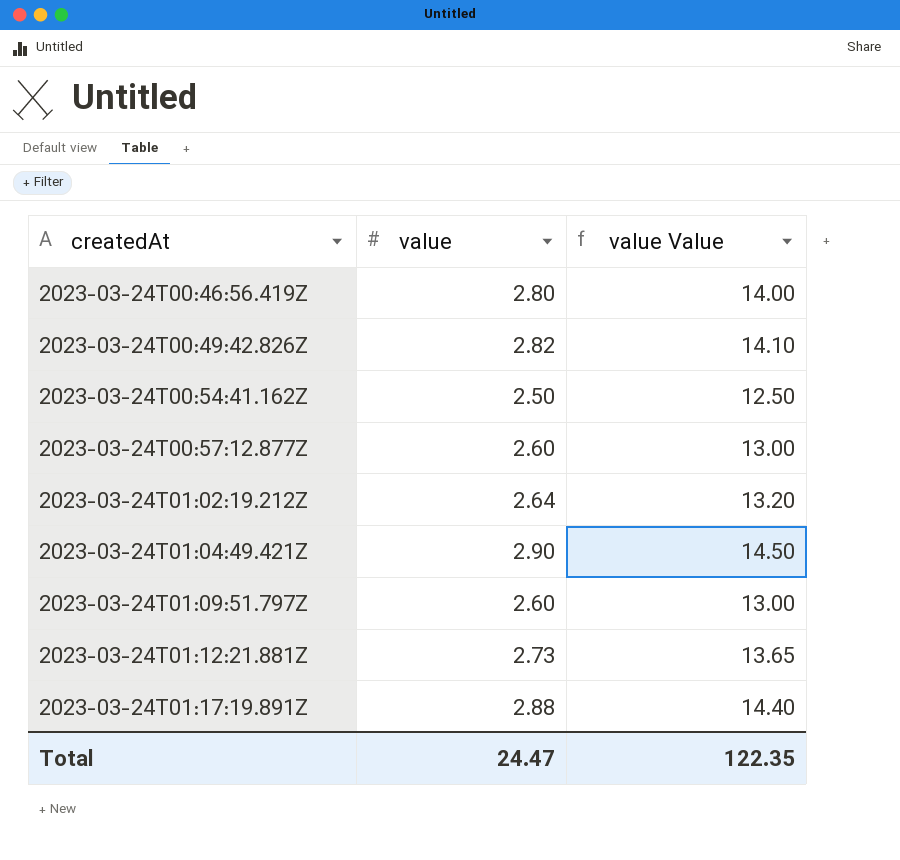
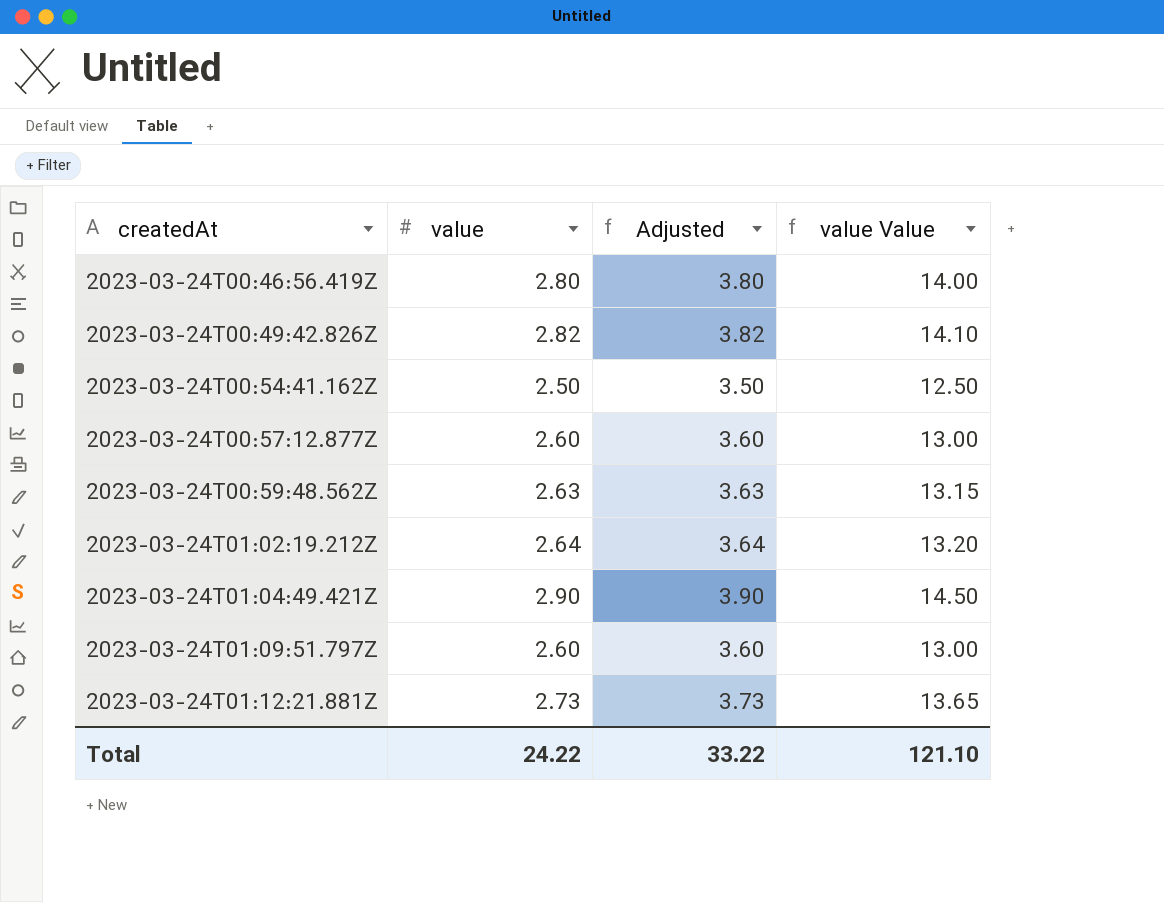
column Adjusted | formula: none -> [value] + 1
row 2023-03-24T01:17:19.891Z: 2.88 | 14.40 -> none
row 2023-03-24T00:59:48.562Z: none -> 2.63 | 3.63 | 13.15
Total | value: 24.47 -> 24.22
Total | value Value: 122.35 -> 121.10

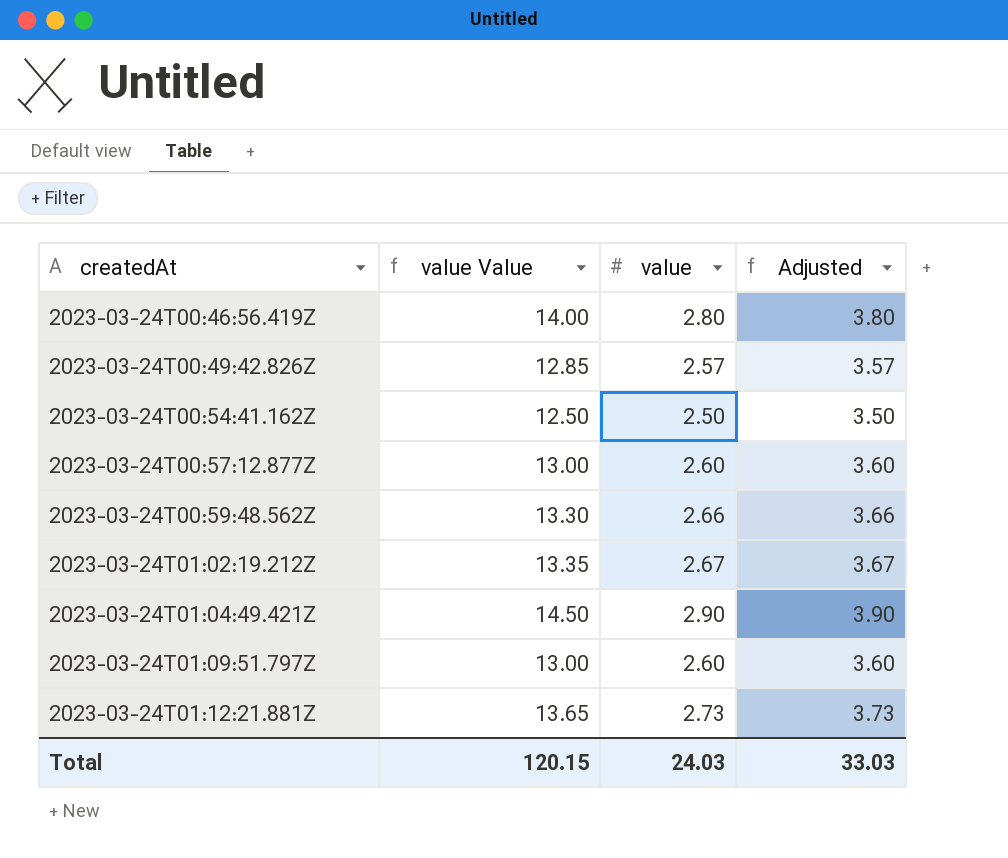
column value Value | position: 4 -> 2
2023-03-24T00:49:42.826Z | value Value: 14.10 -> 12.85
2023-03-24T00:49:42.826Z | value: 2.82 -> 2.57
2023-03-24T00:49:42.826Z | Adjusted: 3.82 -> 3.57
2023-03-24T00:59:48.562Z | value Value: 13.15 -> 13.30
2023-03-24T00:59:48.562Z | value: 2.63 -> 2.66
2023-03-24T00:59:48.562Z | Adjusted: 3.63 -> 3.66
2023-03-24T01:02:19.212Z | value Value: 13.20 -> 13.35
2023-03-24T01:02:19.212Z | value: 2.64 -> 2.67
2023-03-24T01:02:19.212Z | Adjusted: 3.64 -> 3.67
Total | value Value: 121.10 -> 120.15
Total | value: 24.22 -> 24.03
Total | Adjusted: 33.22 -> 33.03

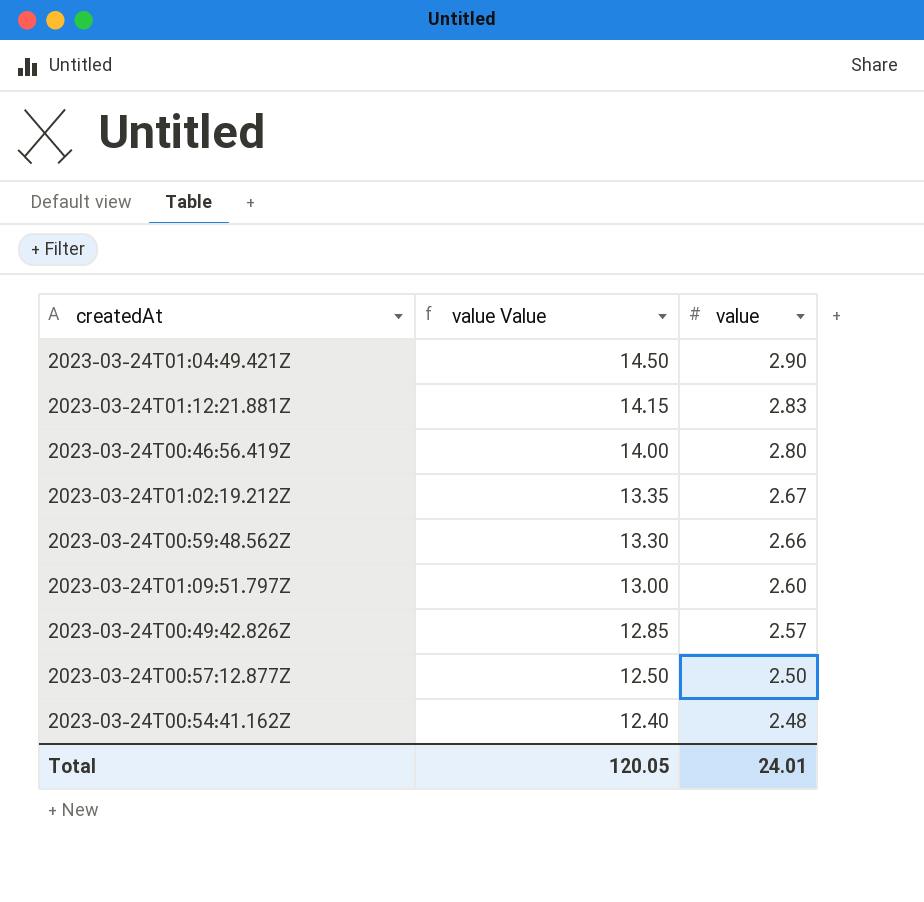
row order: createdAt ascending -> value Value descending
column Adjusted | formula: [value] + 1 -> none
2023-03-24T01:12:21.881Z | value Value: 13.65 -> 14.15
2023-03-24T01:12:21.881Z | value: 2.73 -> 2.83
2023-03-24T00:57:12.877Z | value Value: 13.00 -> 12.50
2023-03-24T00:57:12.877Z | value: 2.60 -> 2.50
2023-03-24T00:54:41.162Z | value Value: 12.50 -> 12.40
2023-03-24T00:54:41.162Z | value: 2.50 -> 2.48
Total | value Value: 120.15 -> 120.05
Total | value: 24.03 -> 24.01

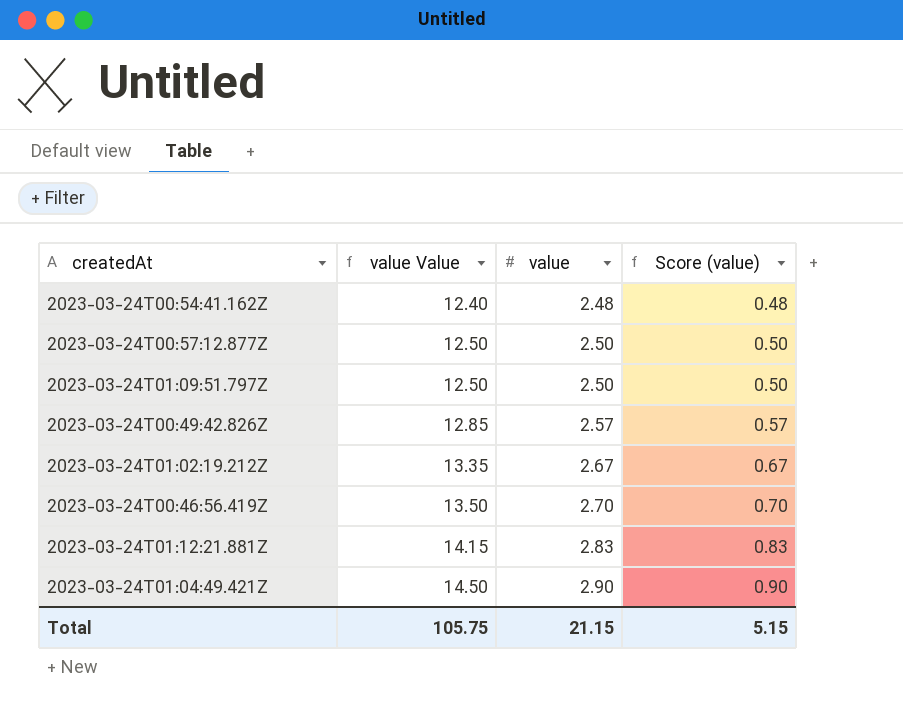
row order: value Value descending -> value Value ascending
column Score (value) | formula: none -> [value] - 2
row 2023-03-24T00:59:48.562Z: 13.30 | 2.66 -> none
2023-03-24T01:09:51.797Z | value Value: 13.00 -> 12.50
2023-03-24T01:09:51.797Z | value: 2.60 -> 2.50
2023-03-24T00:46:56.419Z | value Value: 14.00 -> 13.50
2023-03-24T00:46:56.419Z | value: 2.80 -> 2.70
Total | value Value: 120.05 -> 105.75
Total | value: 24.01 -> 21.15

